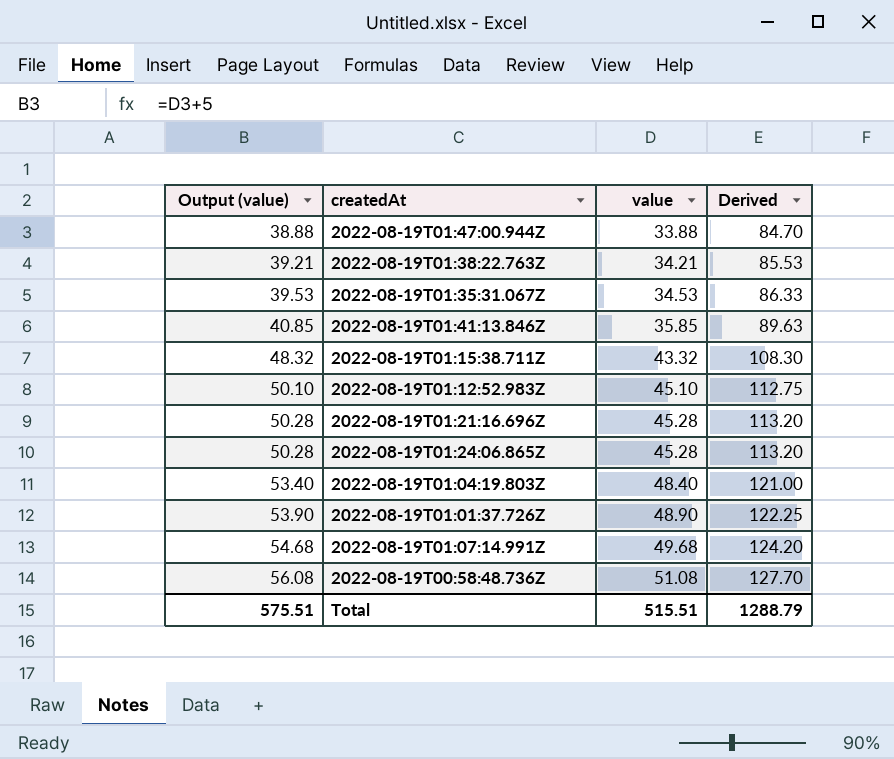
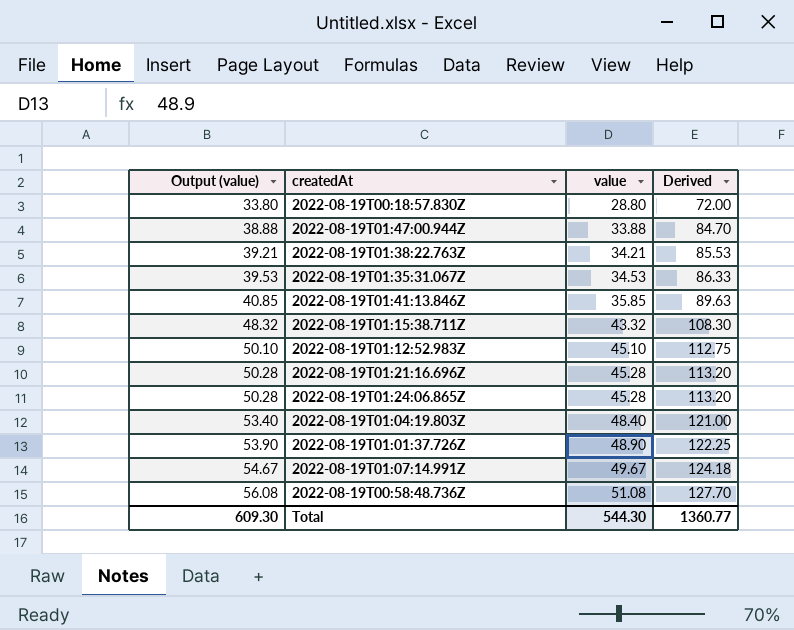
row 2022-08-19T00:18:57.830Z: none -> 33.80 | 28.80 | 72.00
2022-08-19T01:07:14.991Z | Output (value): 54.68 -> 54.67
2022-08-19T01:07:14.991Z | value: 49.68 -> 49.67
2022-08-19T01:07:14.991Z | Derived: 124.20 -> 124.18
Total | Output (value): 575.51 -> 609.30
Total | value: 515.51 -> 544.30
Total | Derived: 1288.79 -> 1360.77

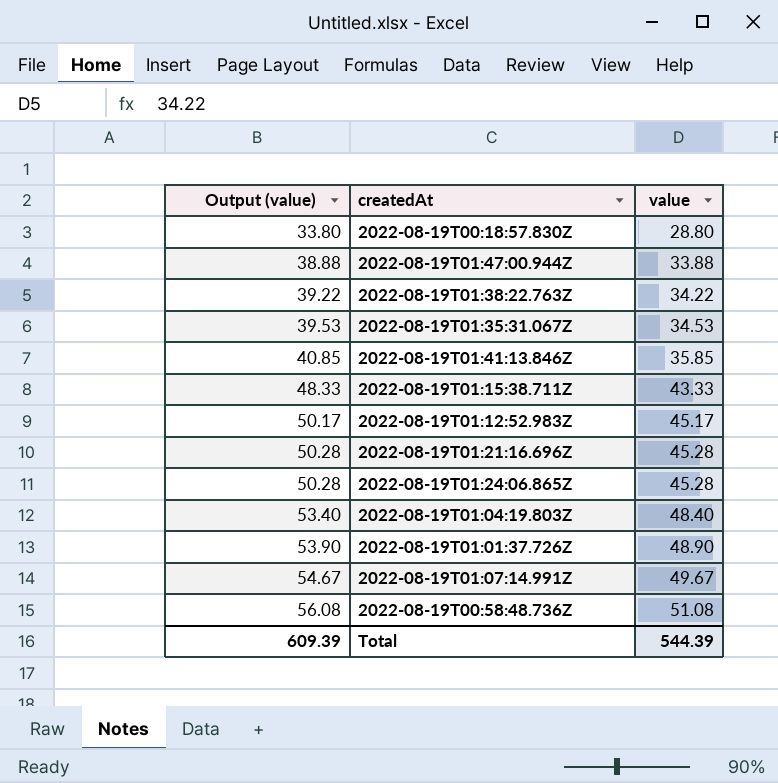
column Derived | formula: [value] * 2.5 -> none
2022-08-19T01:38:22.763Z | Output (value): 39.21 -> 39.22
2022-08-19T01:38:22.763Z | value: 34.21 -> 34.22
2022-08-19T01:15:38.711Z | Output (value): 48.32 -> 48.33
2022-08-19T01:15:38.711Z | value: 43.32 -> 43.33
2022-08-19T01:12:52.983Z | Output (value): 50.10 -> 50.17
2022-08-19T01:12:52.983Z | value: 45.10 -> 45.17
Total | Output (value): 609.30 -> 609.39
Total | value: 544.30 -> 544.39

